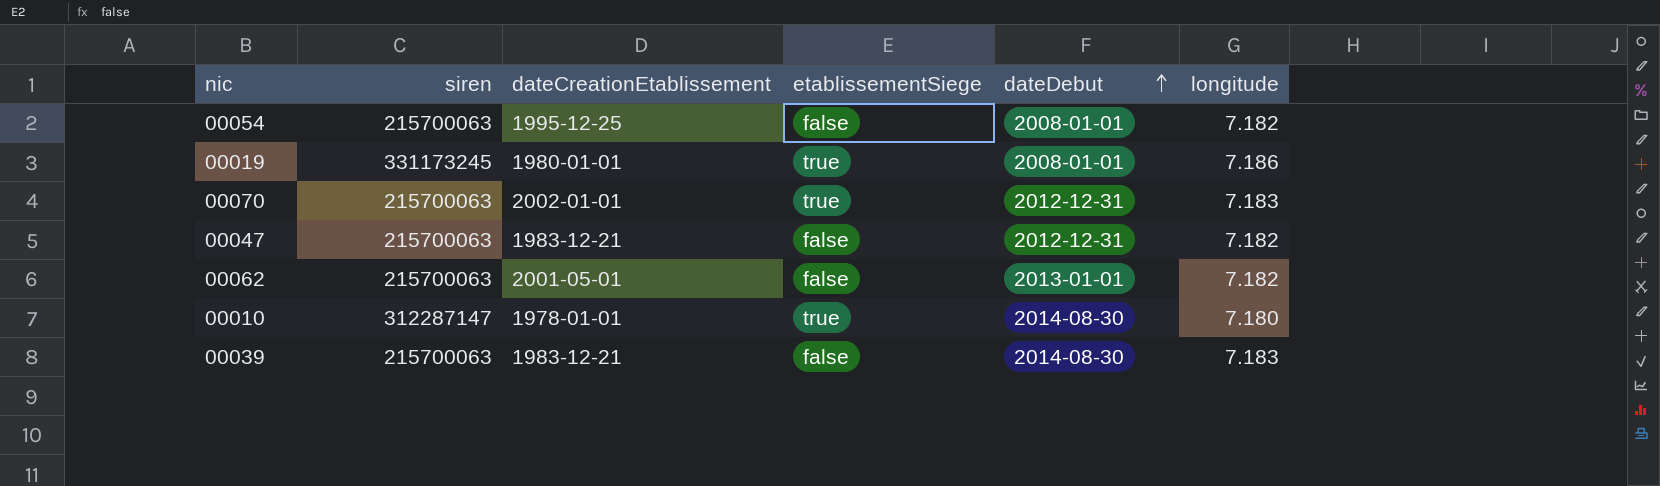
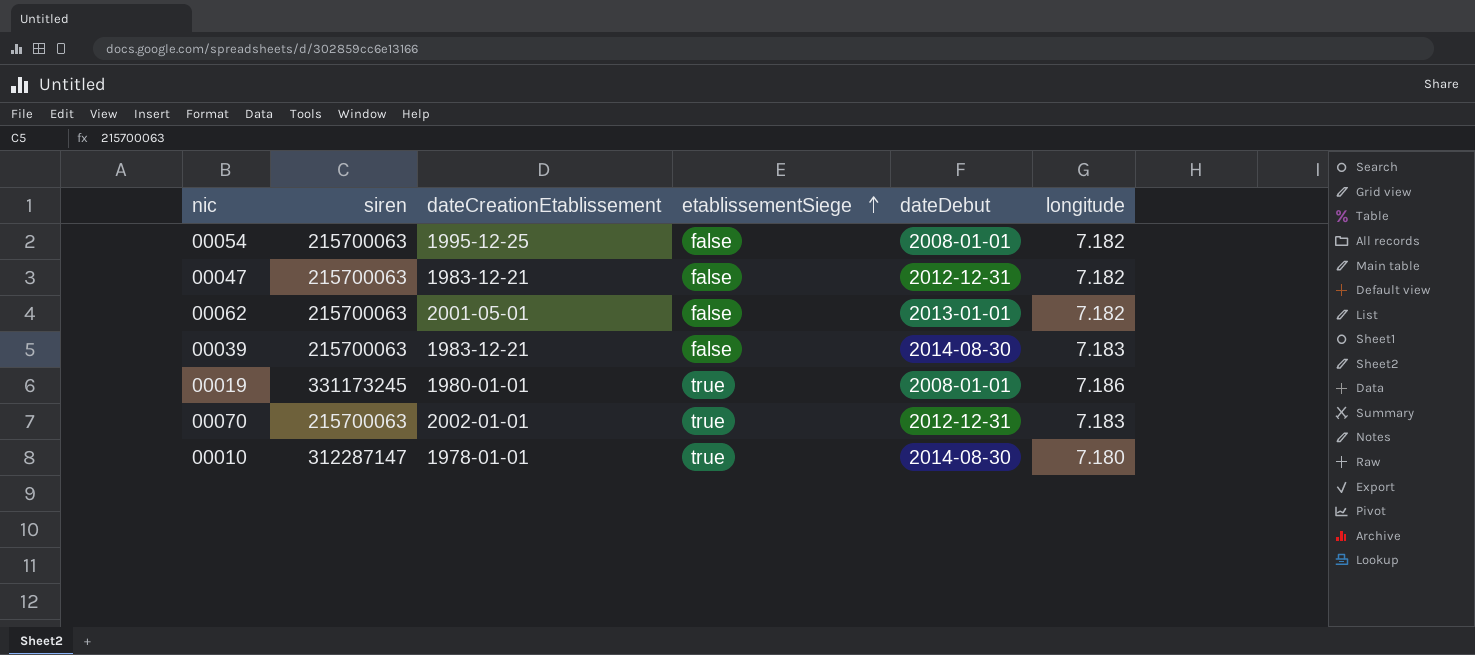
row order: dateDebut ascending -> etablissementSiege ascending

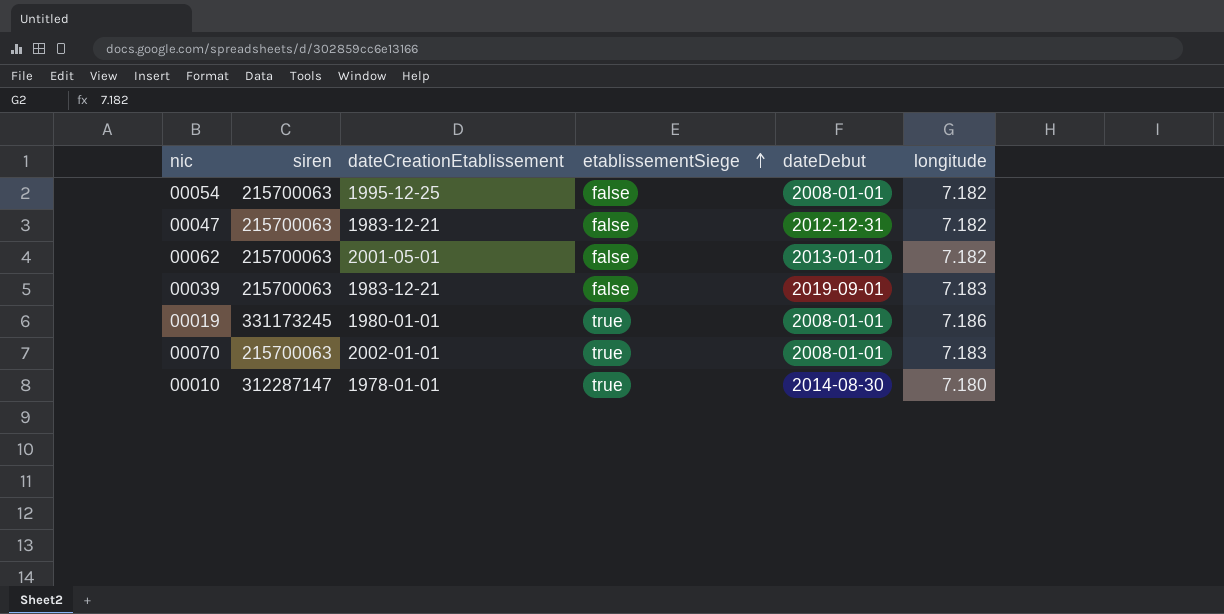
00039 | dateDebut: 2014-08-30 -> 2019-09-01
00070 | dateDebut: 2012-12-31 -> 2008-01-01

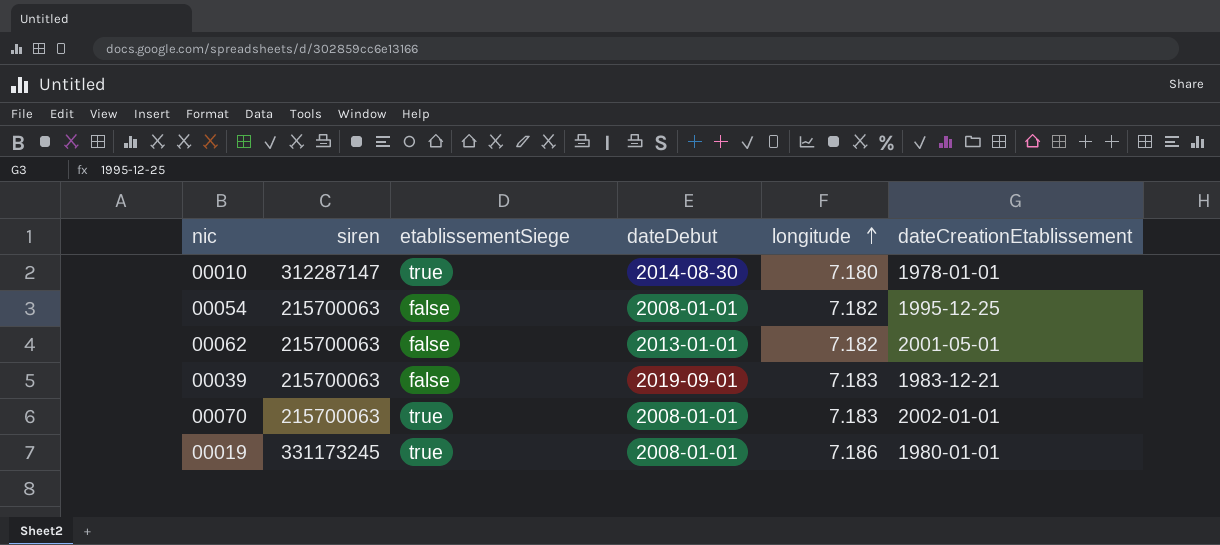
row order: etablissementSiege ascending -> longitude ascending
column dateCreationEtablissement | position: 3 -> 6
row 00047: 215700063 | 1983-12-21 | false | 2012-12-31 | 7.182 -> none

